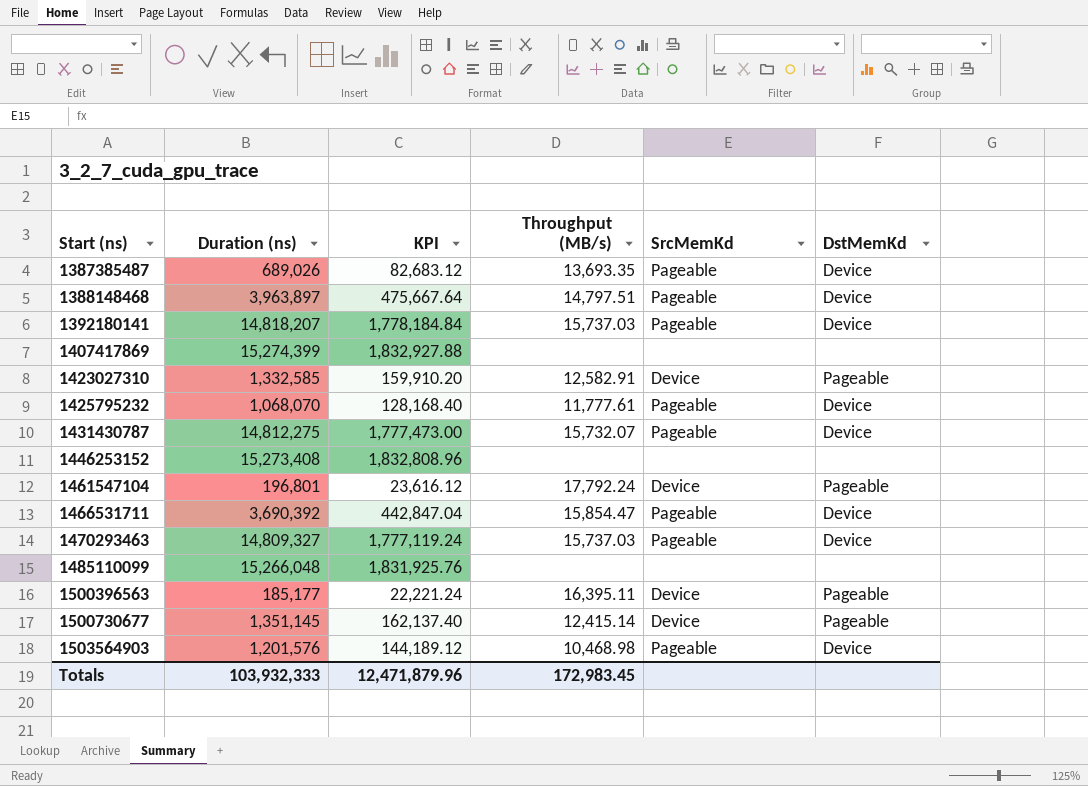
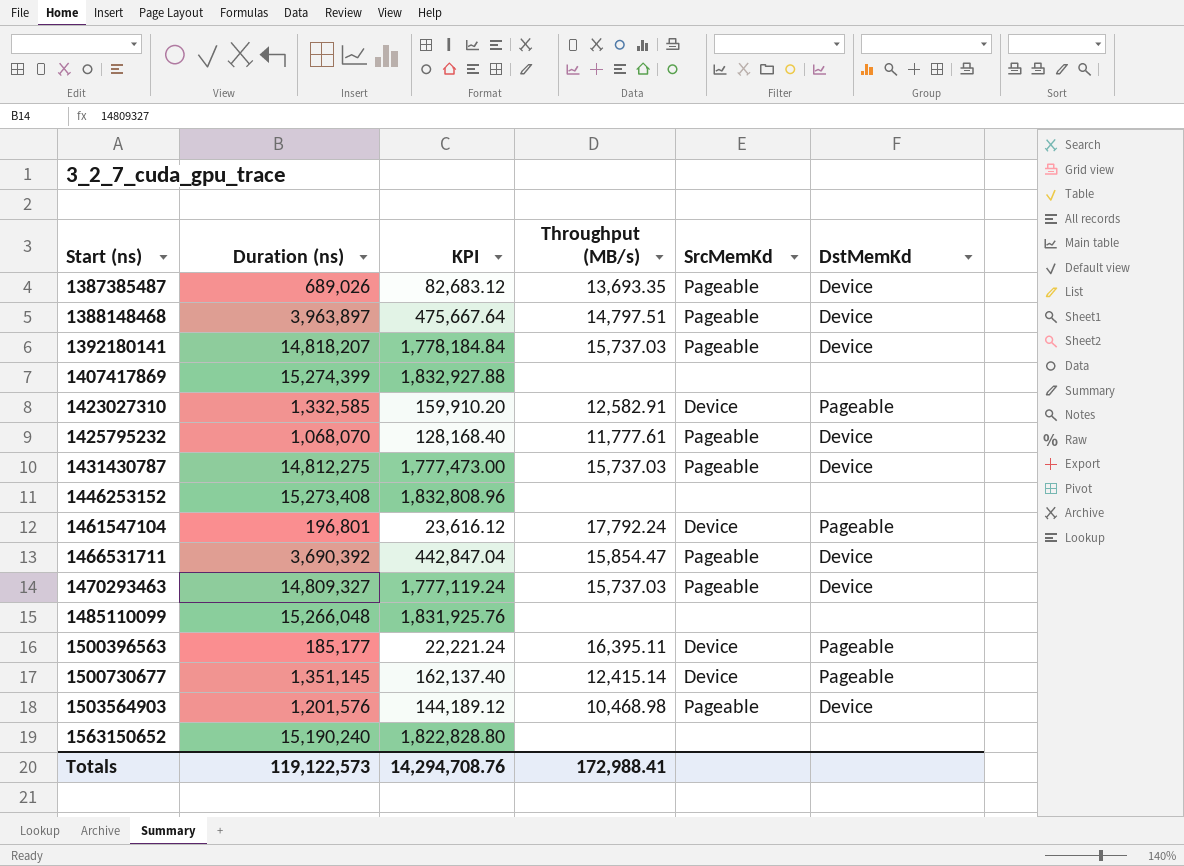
1431430787 | Throughput (MB/s): 15,732.07 -> 15,737.03
row 1563150652: none -> 15,190,240 | 1,822,828.80 | none | none | none
Totals | Duration (ns): 103,932,333 -> 119,122,573
Totals | KPI: 12,471,879.96 -> 14,294,708.76
Totals | Throughput (MB/s): 172,983.45 -> 172,988.41

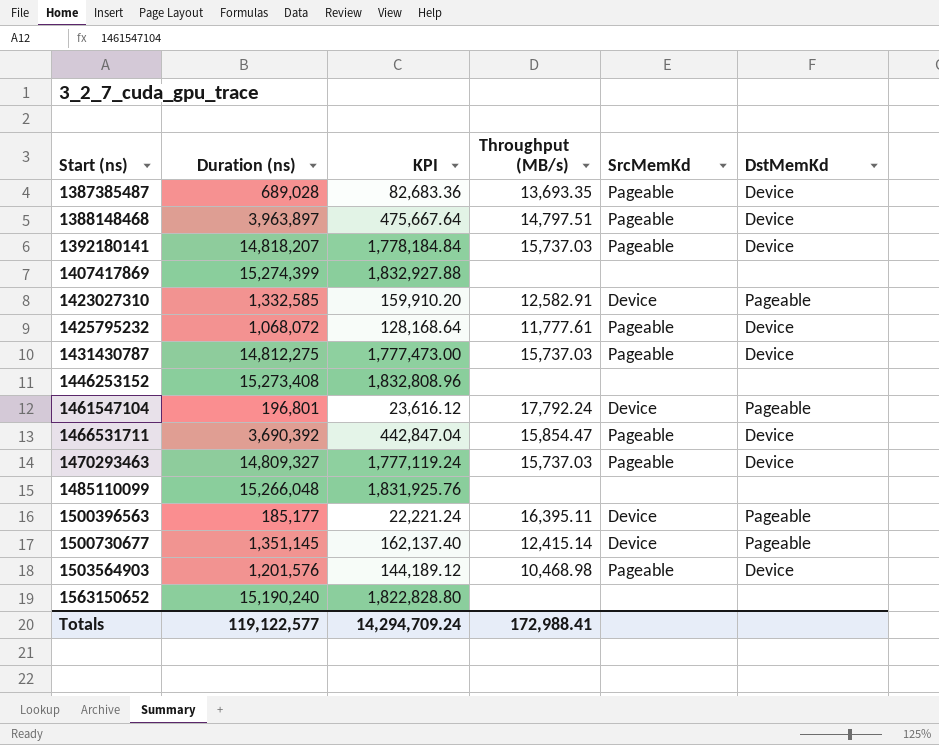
1387385487 | Duration (ns): 689,026 -> 689,028
1387385487 | KPI: 82,683.12 -> 82,683.36
1425795232 | Duration (ns): 1,068,070 -> 1,068,072
1425795232 | KPI: 128,168.40 -> 128,168.64
Totals | Duration (ns): 119,122,573 -> 119,122,577
Totals | KPI: 14,294,708.76 -> 14,294,709.24

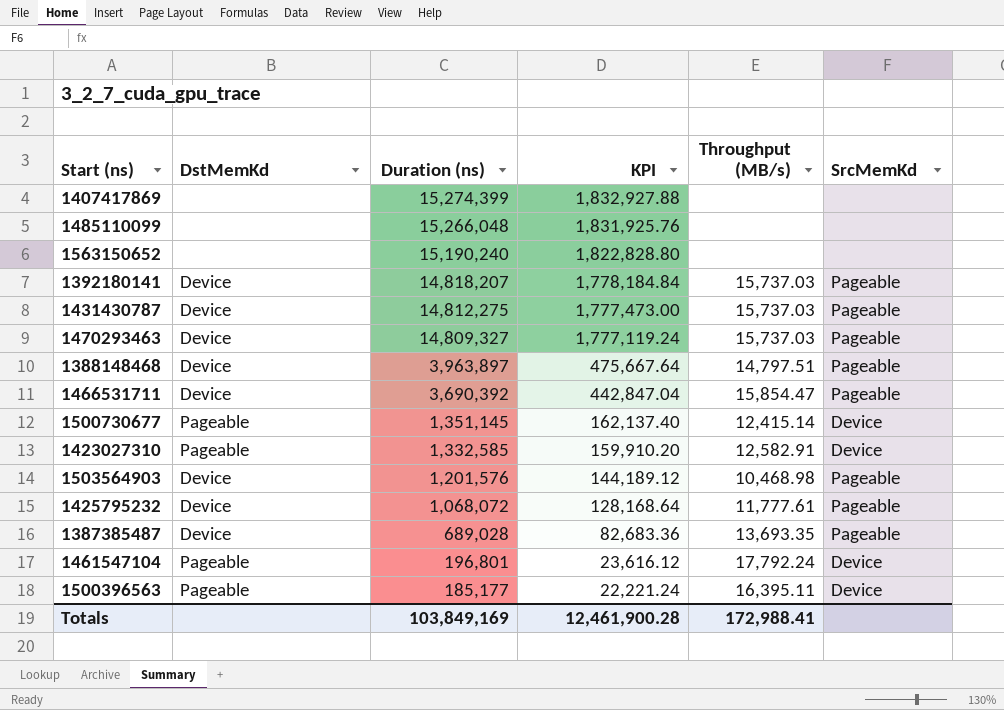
row order: Start (ns) ascending -> Duration (ns) descending
column DstMemKd | position: 6 -> 2
row 1446253152: 15,273,408 | 1,832,808.96 | none | none | none -> none
Totals | Duration (ns): 119,122,577 -> 103,849,169
Totals | KPI: 14,294,709.24 -> 12,461,900.28

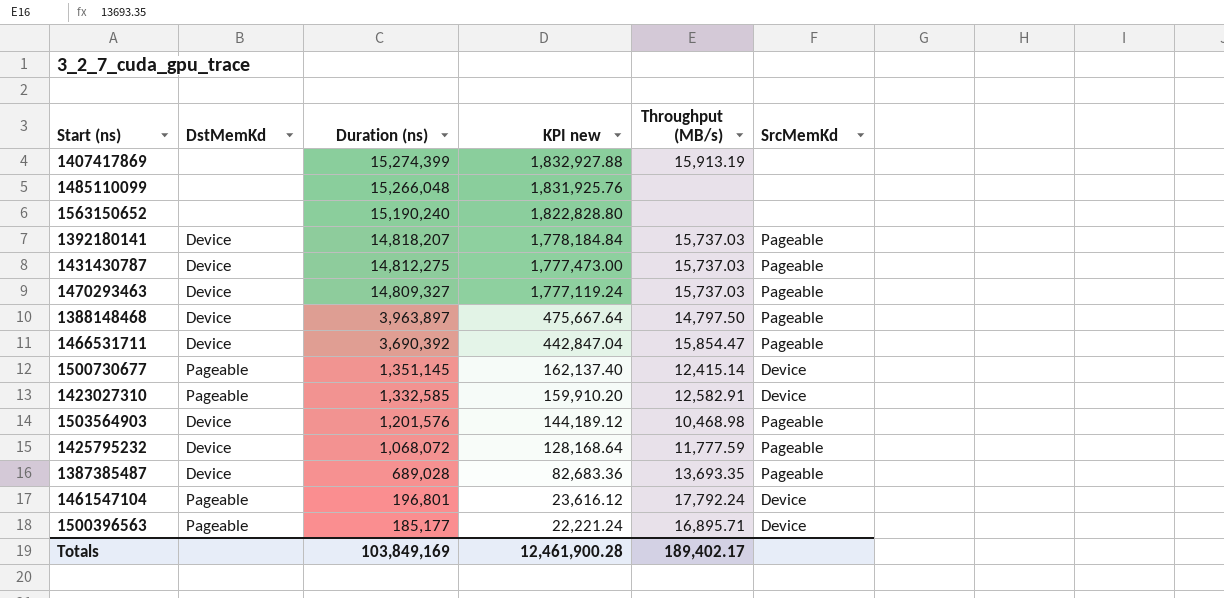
column name: KPI -> KPI new
1407417869 | Throughput (MB/s): none -> 15,913.19
1388148468 | Throughput (MB/s): 14,797.51 -> 14,797.50
1425795232 | Throughput (MB/s): 11,777.61 -> 11,777.59
1500396563 | Throughput (MB/s): 16,395.11 -> 16,895.71
Totals | Throughput (MB/s): 172,988.41 -> 189,402.17

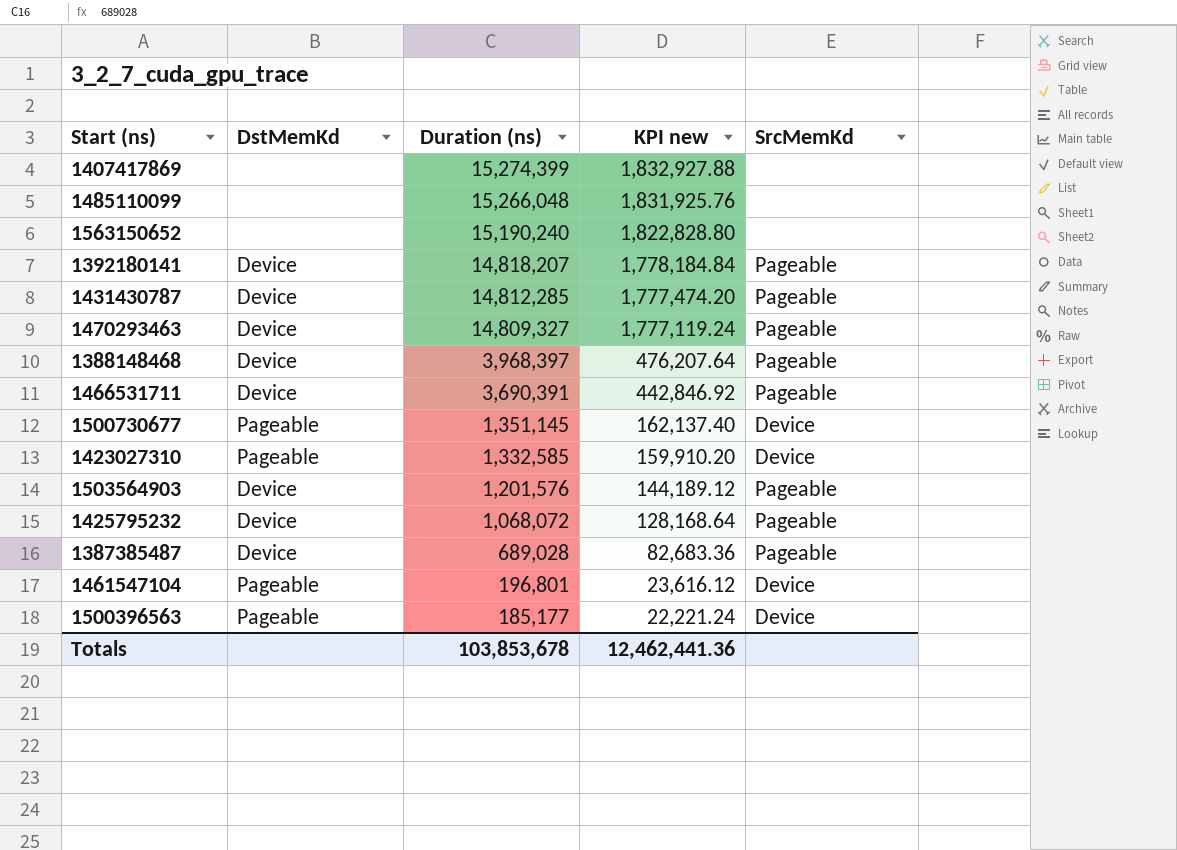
column Throughput (MB/s) | position: 5 -> none
1431430787 | Duration (ns): 14,812,275 -> 14,812,285
1431430787 | KPI new: 1,777,473.00 -> 1,777,474.20
1388148468 | Duration (ns): 3,963,897 -> 3,968,397
1388148468 | KPI new: 475,667.64 -> 476,207.64
1466531711 | Duration (ns): 3,690,392 -> 3,690,391
1466531711 | KPI new: 442,847.04 -> 442,846.92
Totals | Duration (ns): 103,849,169 -> 103,853,678
Totals | KPI new: 12,461,900.28 -> 12,462,441.36

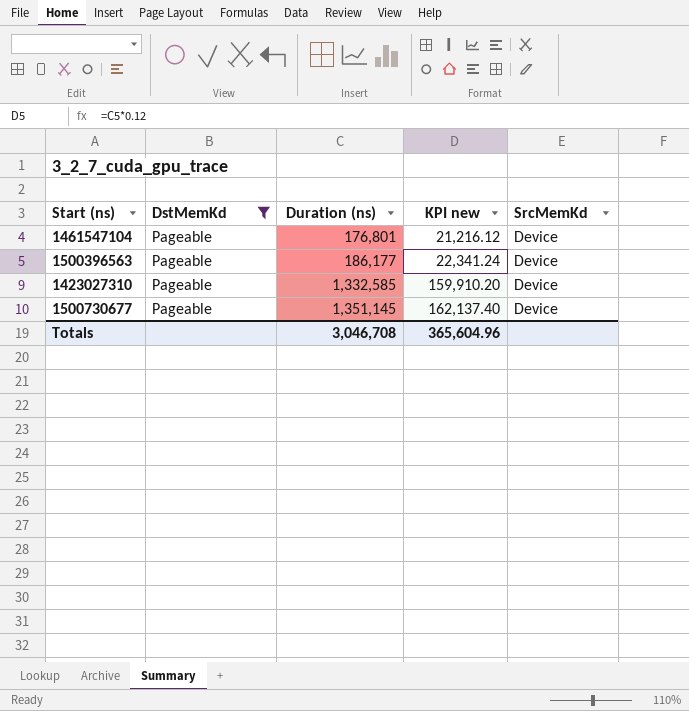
filter: none -> DstMemKd = Pageable
row order: Duration (ns) descending -> Duration (ns) ascending
1461547104 | Duration (ns): 196,801 -> 176,801
1461547104 | KPI new: 23,616.12 -> 21,216.12
1500396563 | Duration (ns): 185,177 -> 186,177
1500396563 | KPI new: 22,221.24 -> 22,341.24
Totals | Duration (ns): 103,853,678 -> 3,046,708
Totals | KPI new: 12,462,441.36 -> 365,604.96

